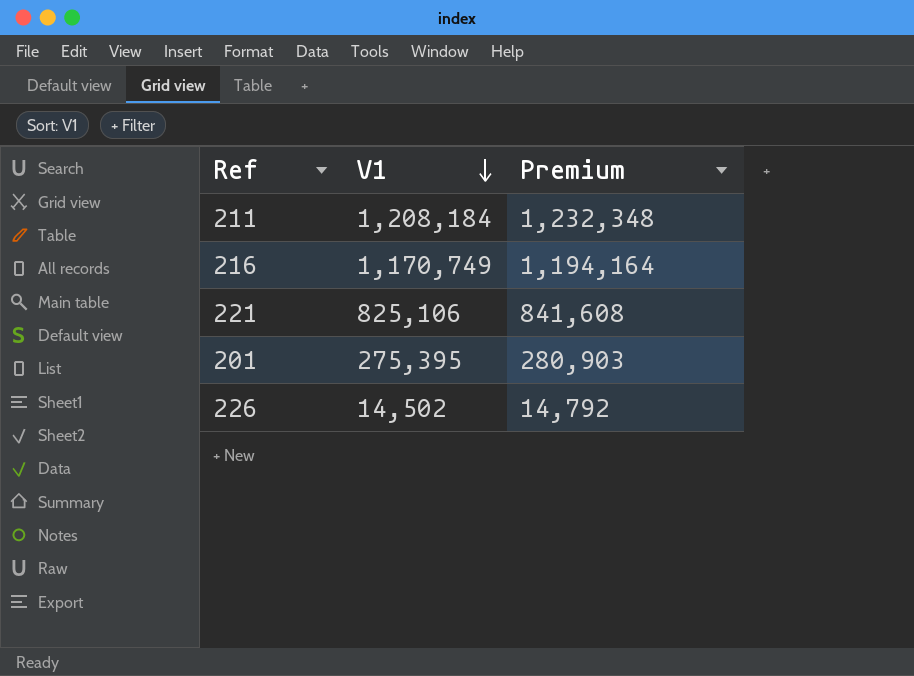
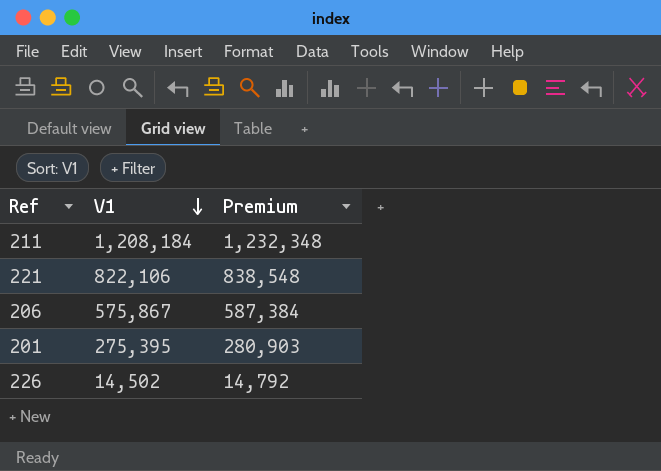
row 216: 1,170,749 | 1,194,164 -> none
221 | V1: 825,106 -> 822,106
221 | Premium: 841,608 -> 838,548
row 206: none -> 575,867 | 587,384

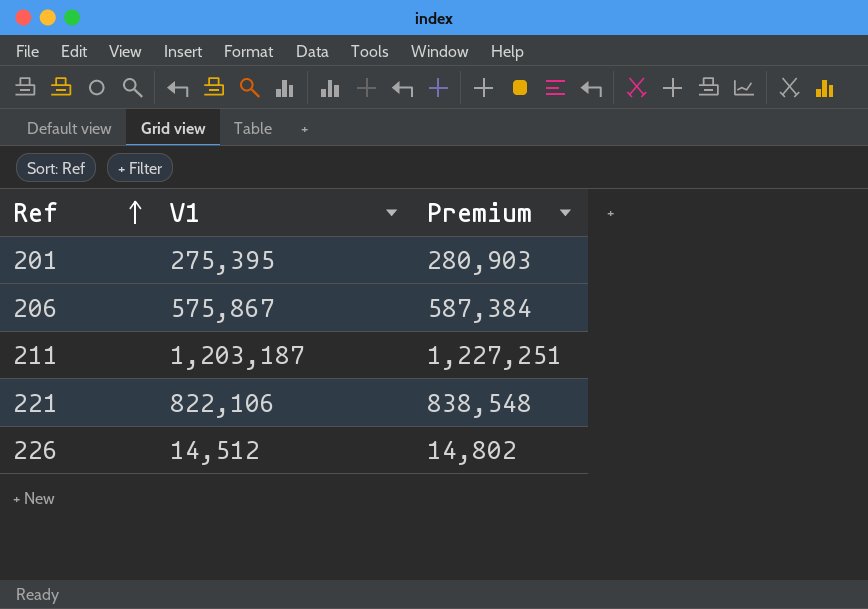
row order: V1 descending -> Ref ascending
211 | V1: 1,208,184 -> 1,203,187
211 | Premium: 1,232,348 -> 1,227,251
226 | V1: 14,502 -> 14,512
226 | Premium: 14,792 -> 14,802

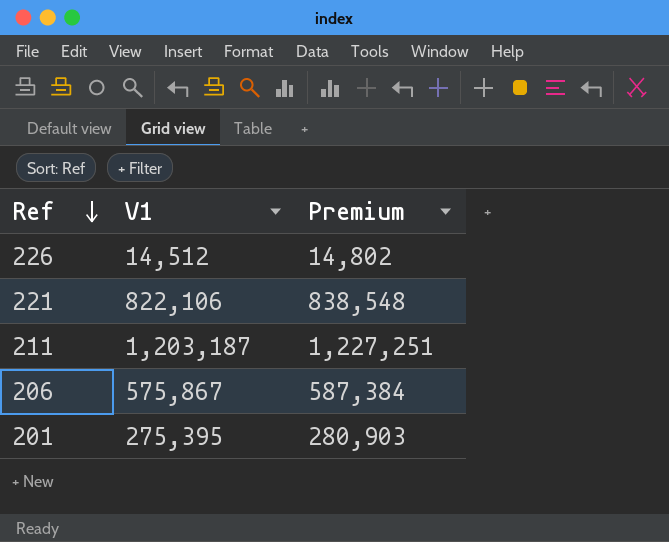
row order: Ref ascending -> Ref descending

